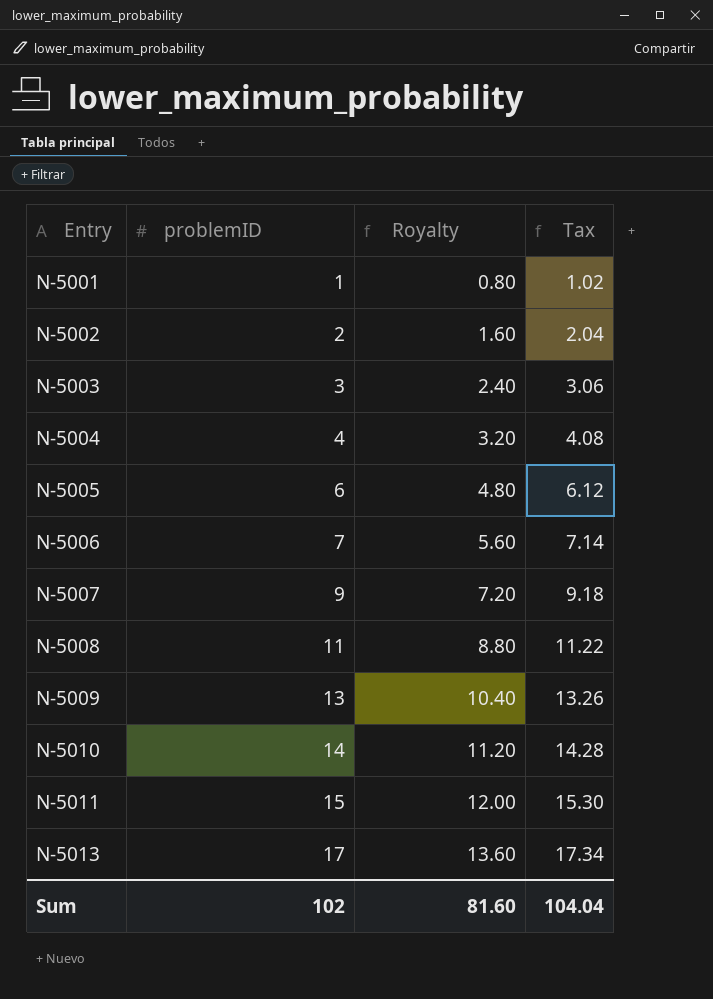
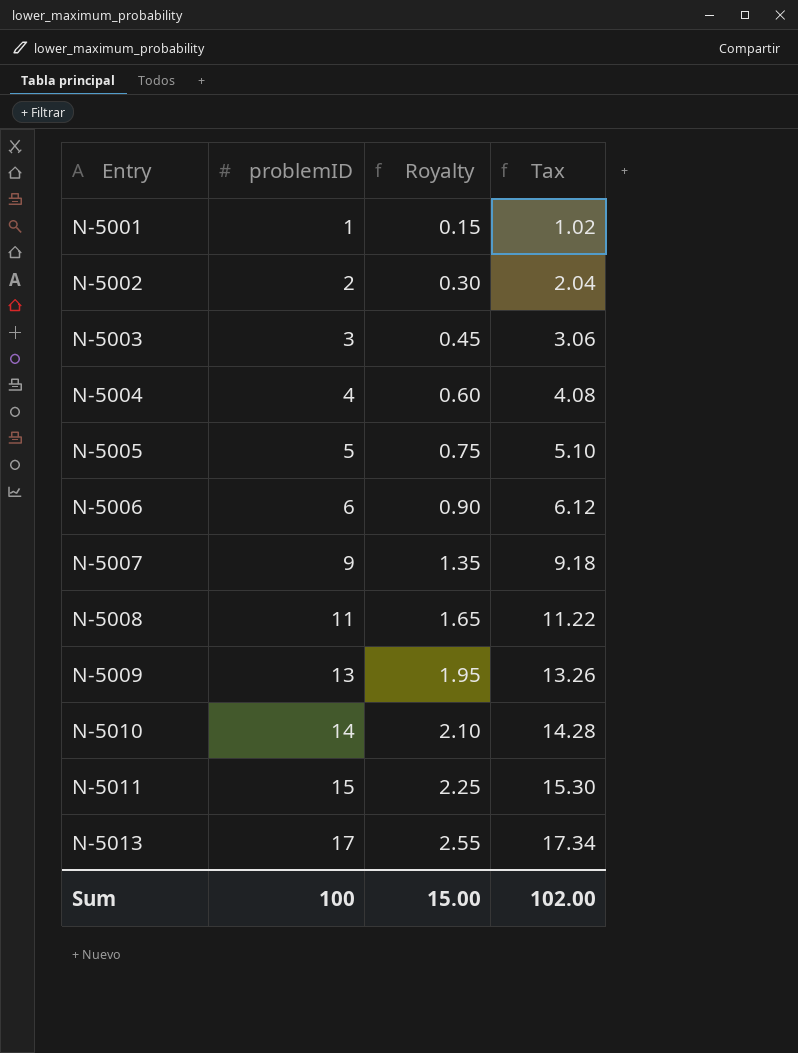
column Royalty | formula: [problemID] * 0.8 -> [problemID] * 0.15
N-5005 | problemID: 6 -> 5
N-5005 | Tax: 6.12 -> 5.10
N-5006 | problemID: 7 -> 6
N-5006 | Tax: 7.14 -> 6.12
Sum | problemID: 102 -> 100
Sum | Royalty: 81.60 -> 15.00
Sum | Tax: 104.04 -> 102.00

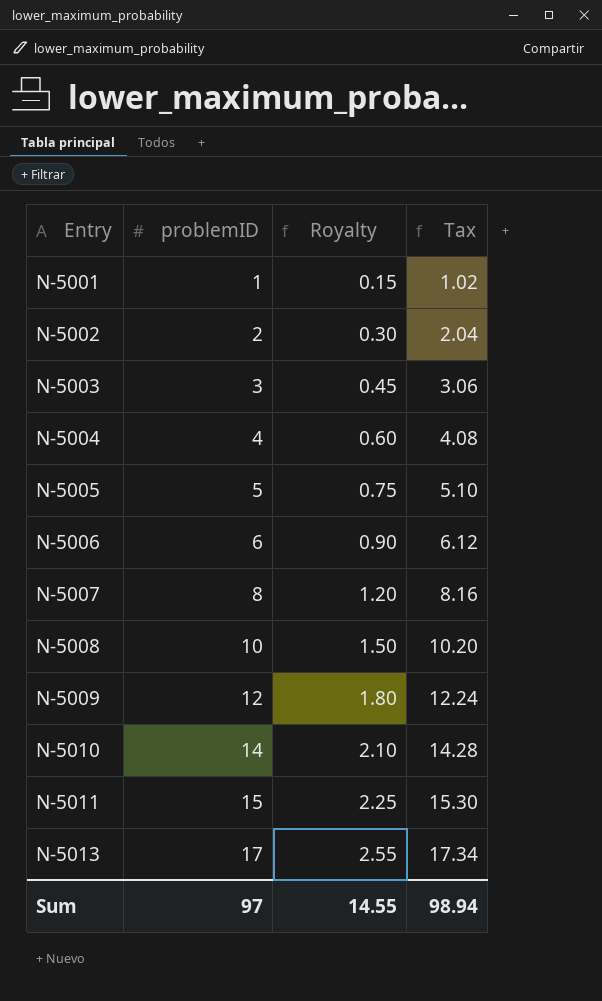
N-5007 | problemID: 9 -> 8
N-5007 | Royalty: 1.35 -> 1.20
N-5007 | Tax: 9.18 -> 8.16
N-5008 | problemID: 11 -> 10
N-5008 | Royalty: 1.65 -> 1.50
N-5008 | Tax: 11.22 -> 10.20
N-5009 | problemID: 13 -> 12
N-5009 | Royalty: 1.95 -> 1.80
N-5009 | Tax: 13.26 -> 12.24
Sum | problemID: 100 -> 97
Sum | Royalty: 15.00 -> 14.55
Sum | Tax: 102.00 -> 98.94

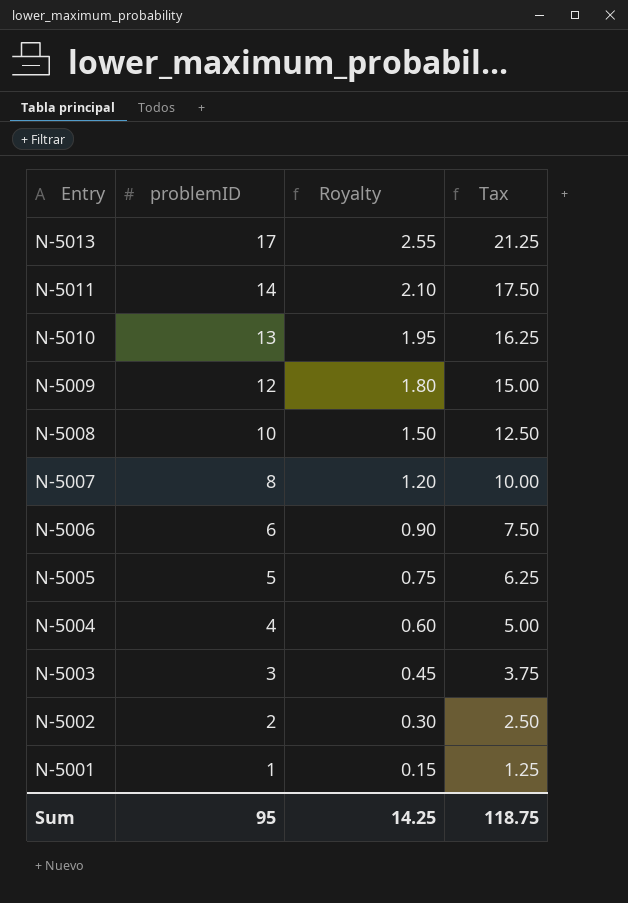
row order: Entry ascending -> Entry descending
column Tax | formula: [problemID] * 1.02 -> [problemID] * 1.25
N-5011 | problemID: 15 -> 14
N-5011 | Royalty: 2.25 -> 2.10
N-5010 | problemID: 14 -> 13
N-5010 | Royalty: 2.10 -> 1.95
Sum | problemID: 97 -> 95
Sum | Royalty: 14.55 -> 14.25
Sum | Tax: 98.94 -> 118.75

